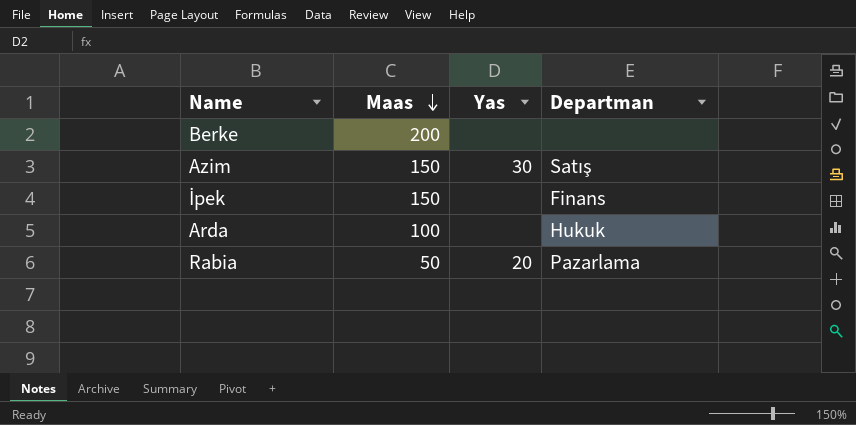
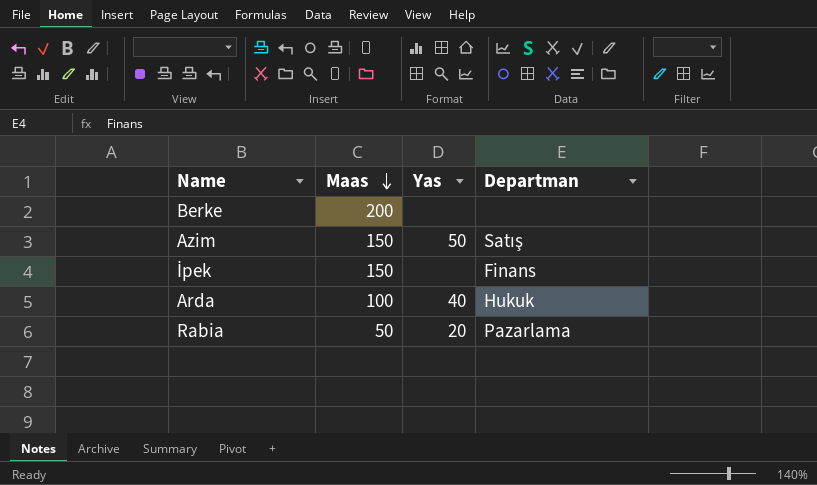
Azim | Yas: 30 -> 50
Arda | Yas: none -> 40

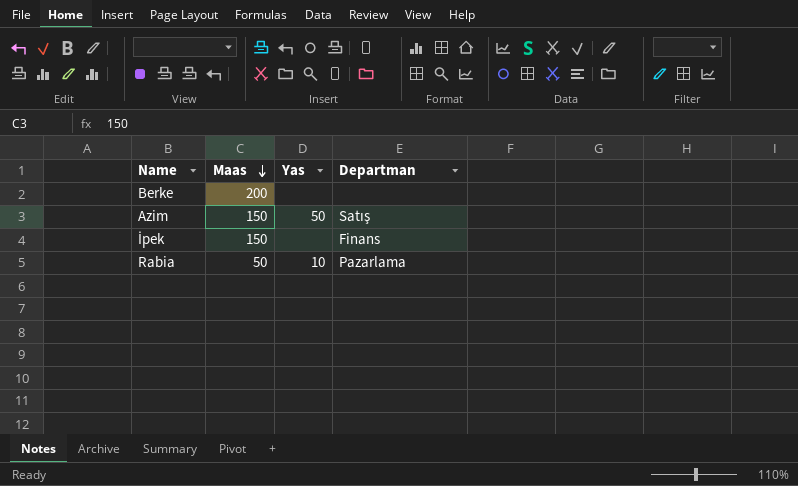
row Arda: 100 | 40 | Hukuk -> none
Rabia | Yas: 20 -> 10

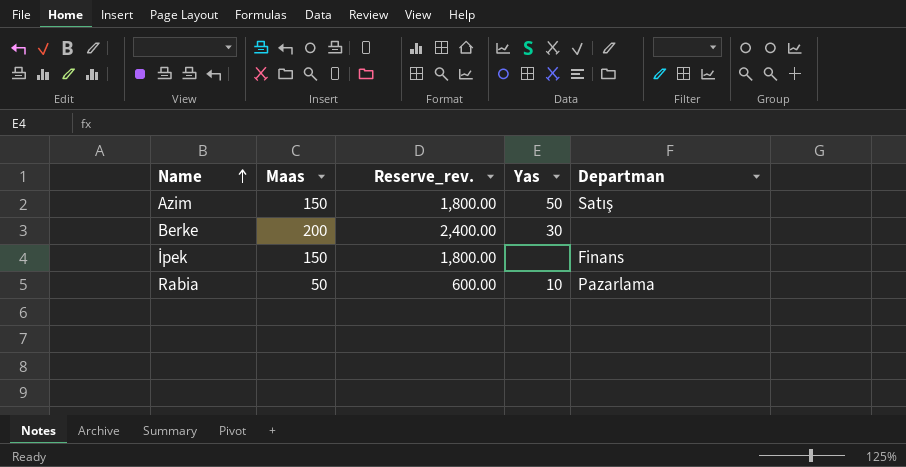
row order: Maas descending -> Name ascending
column Reserve_rev. | formula: none -> [Maas] * 12
Berke | Yas: none -> 30

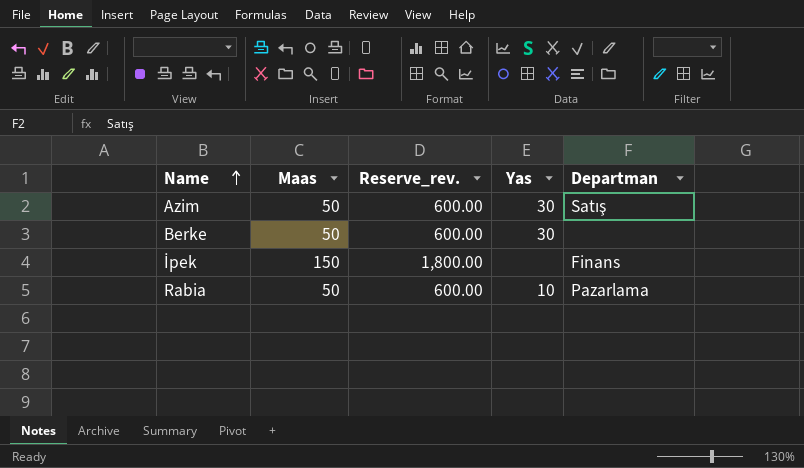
Azim | Maas: 150 -> 50
Azim | Reserve_rev.: 1,800.00 -> 600.00
Azim | Yas: 50 -> 30
Berke | Maas: 200 -> 50
Berke | Reserve_rev.: 2,400.00 -> 600.00

